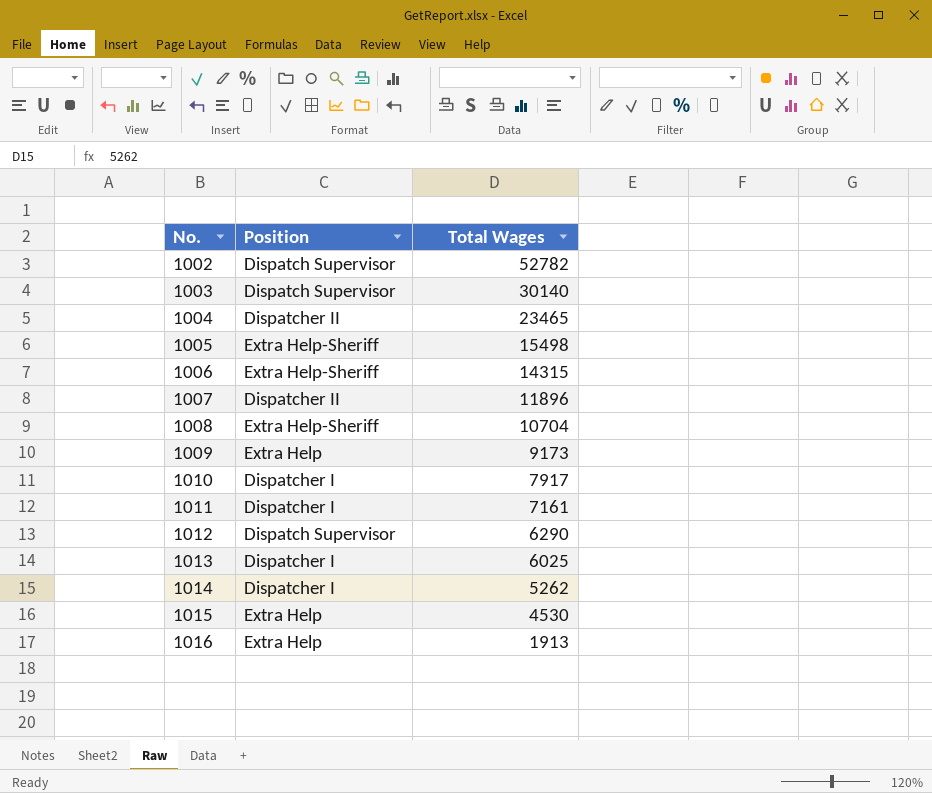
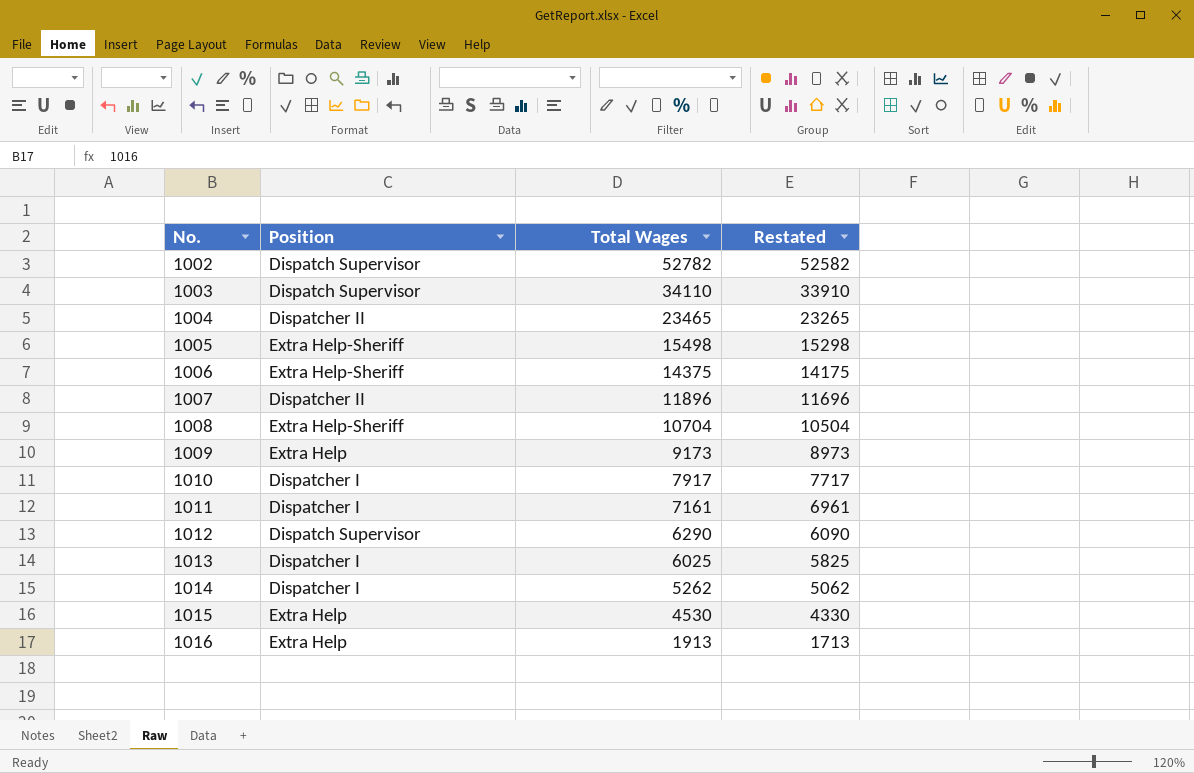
column Restated | formula: none -> [Total Wages] - 200
1003 | Total Wages: 30140 -> 34110
1006 | Total Wages: 14315 -> 14375

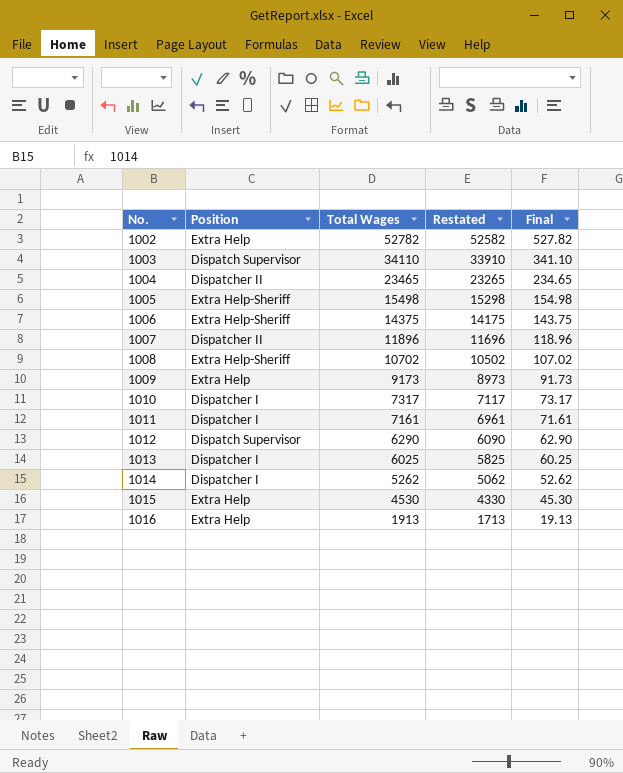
column Final | formula: none -> [Total Wages] * 0.01
1002 | Position: Dispatch Supervisor -> Extra Help
1008 | Total Wages: 10704 -> 10702
1008 | Restated: 10504 -> 10502
1010 | Total Wages: 7917 -> 7317
1010 | Restated: 7717 -> 7117

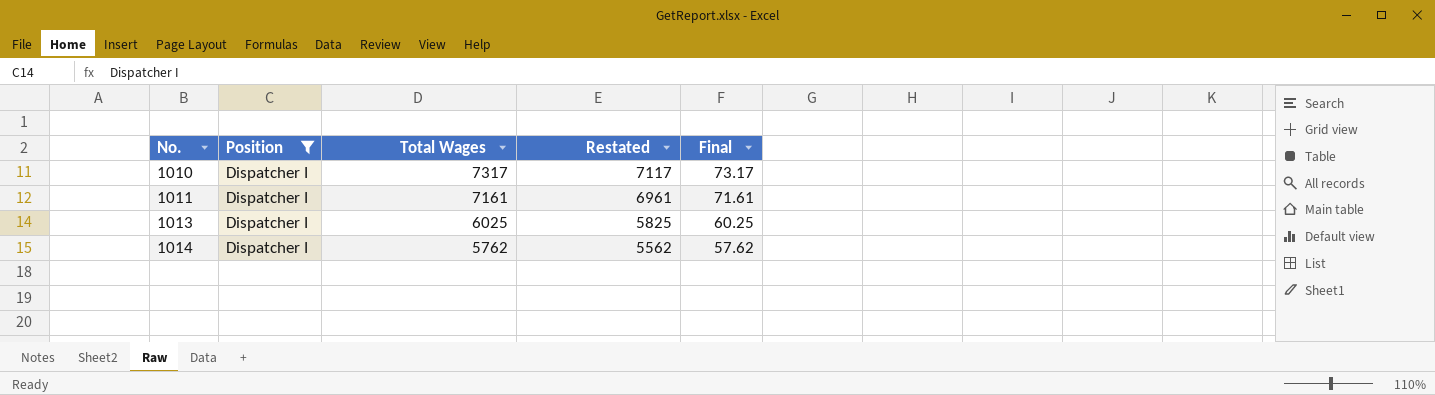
filter: none -> Position = Dispatcher I
1014 | Total Wages: 5262 -> 5762
1014 | Restated: 5062 -> 5562
1014 | Final: 52.62 -> 57.62

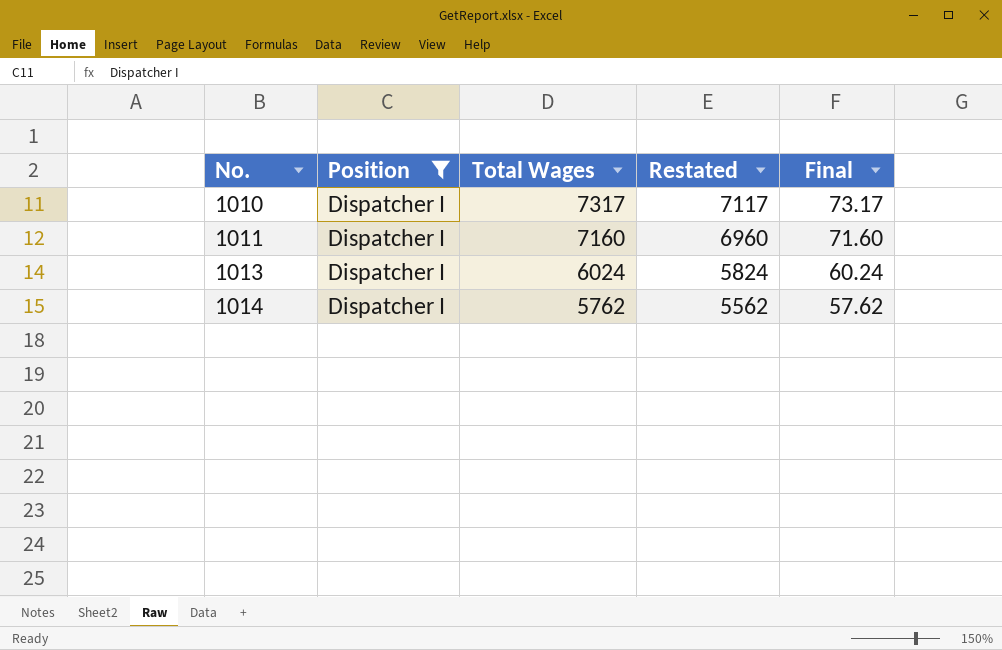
1011 | Total Wages: 7161 -> 7160
1011 | Restated: 6961 -> 6960
1011 | Final: 71.61 -> 71.60
1013 | Total Wages: 6025 -> 6024
1013 | Restated: 5825 -> 5824
1013 | Final: 60.25 -> 60.24

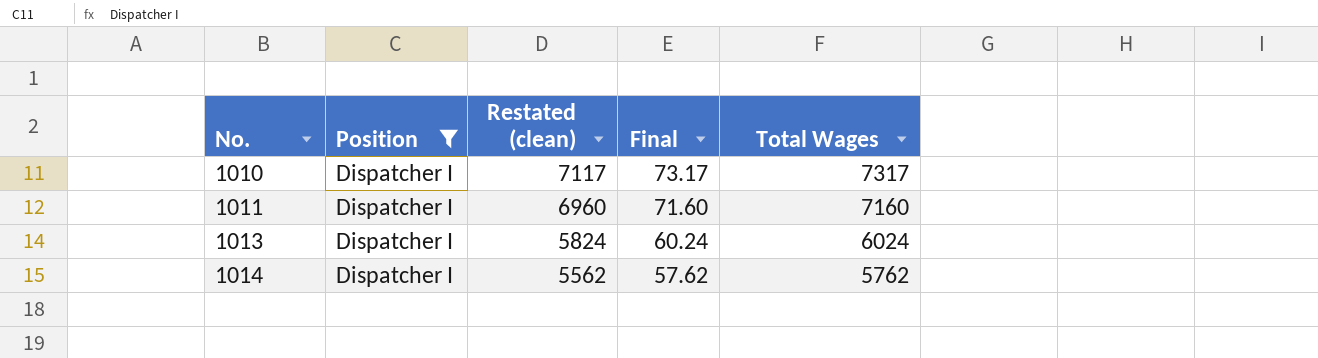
column name: Restated -> Restated (clean)
column Total Wages | position: 3 -> 5

